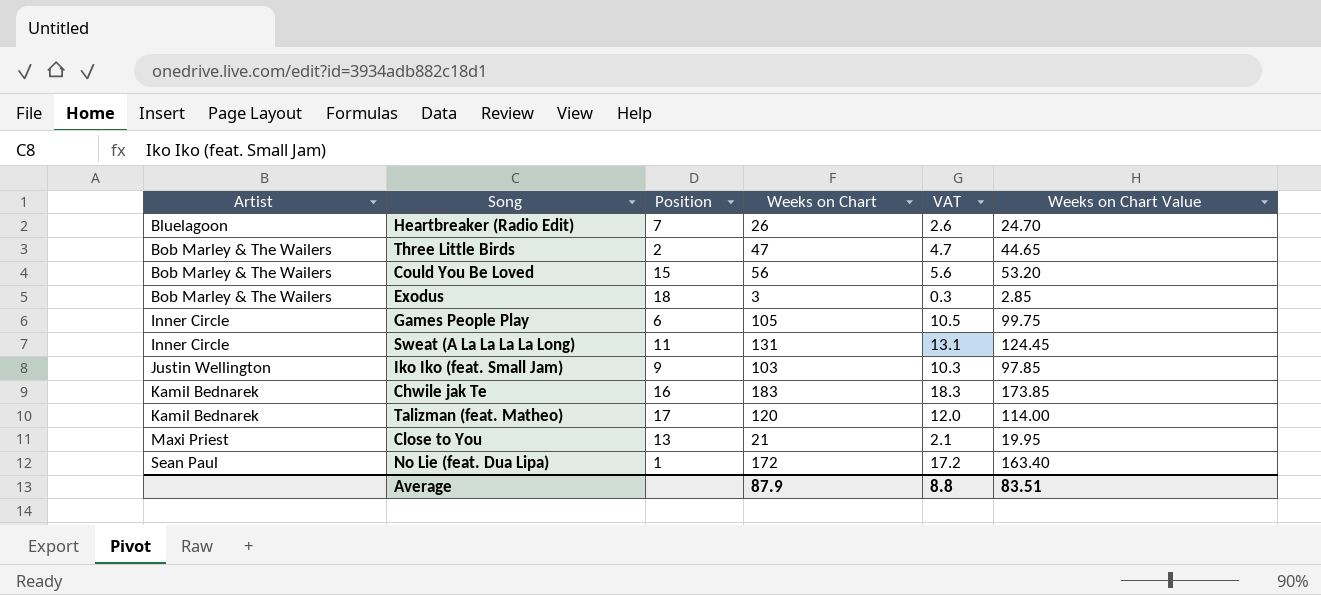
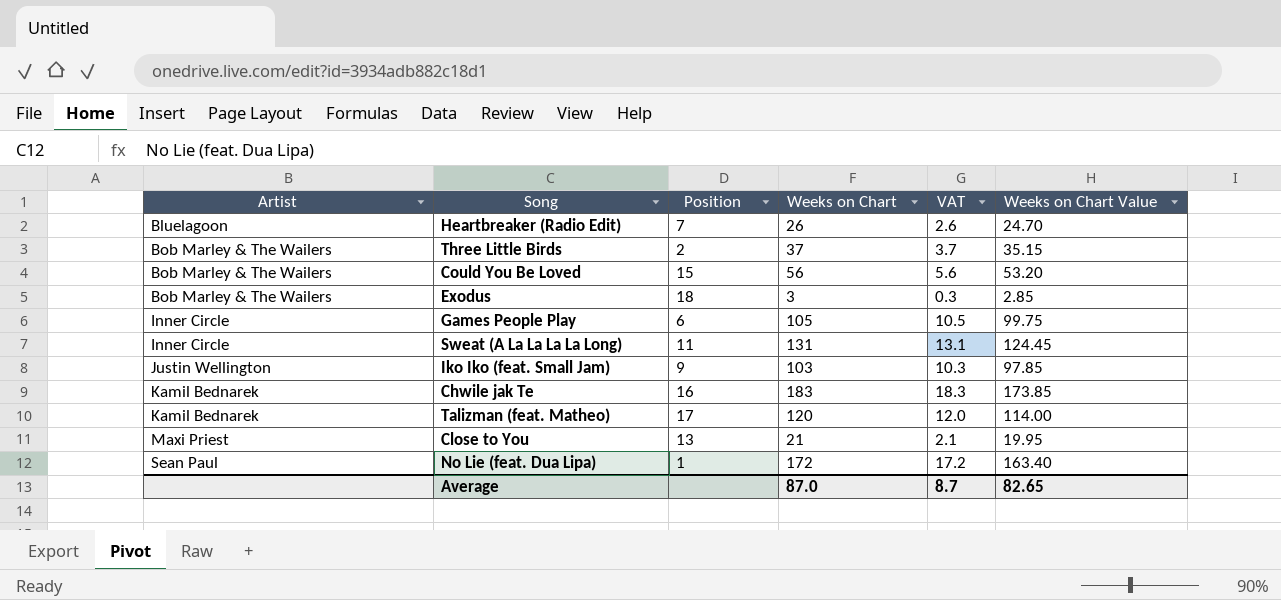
Three Little Birds | Weeks on Chart: 47 -> 37
Three Little Birds | VAT: 4.7 -> 3.7
Three Little Birds | Weeks on Chart Value: 44.65 -> 35.15
Average | Weeks on Chart: 87.9 -> 87.0
Average | VAT: 8.8 -> 8.7
Average | Weeks on Chart Value: 83.51 -> 82.65

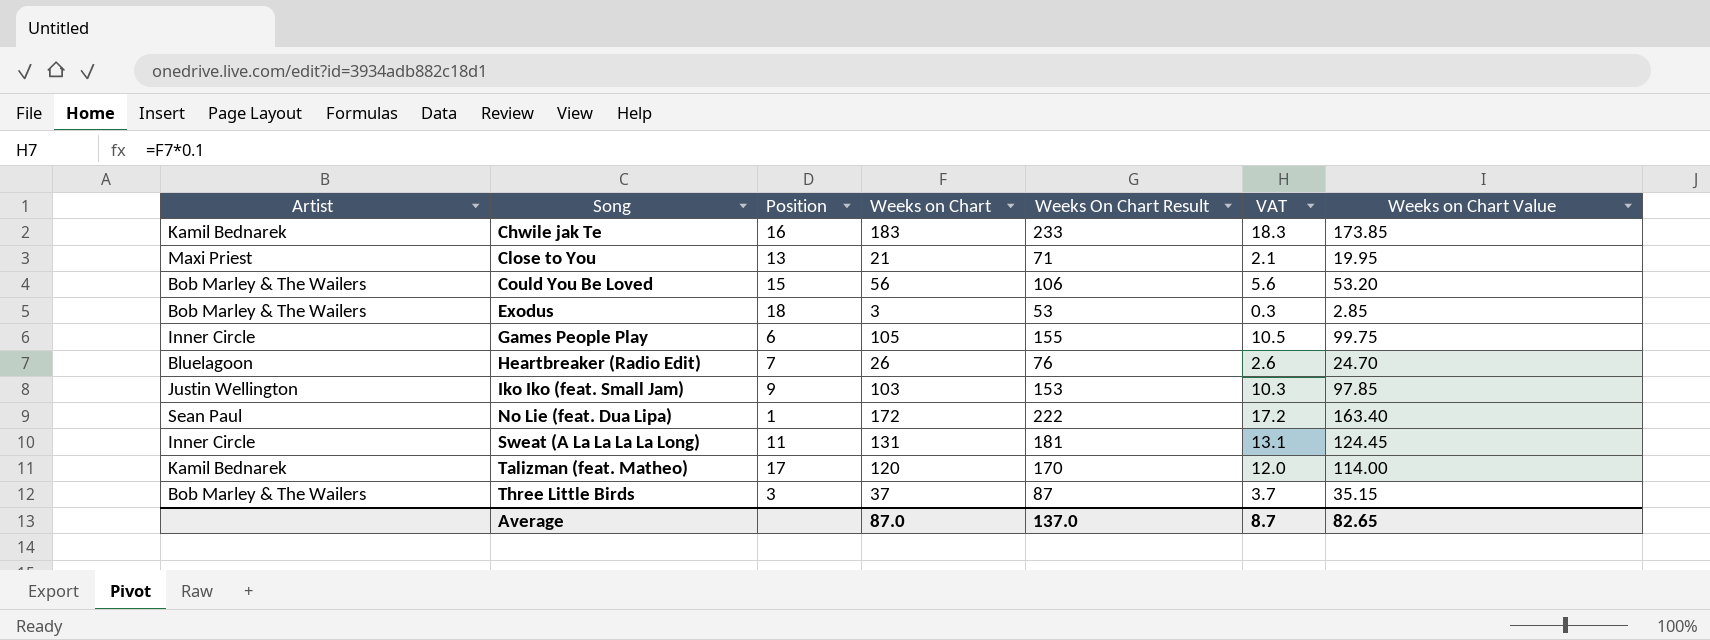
row order: Artist ascending -> Song ascending
column Weeks On Chart Result | formula: none -> [Weeks on Chart] + 50
Three Little Birds | Position: 2 -> 3

